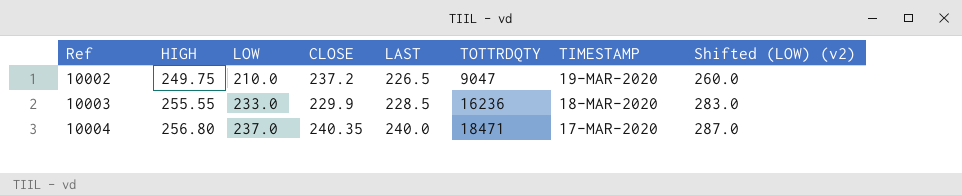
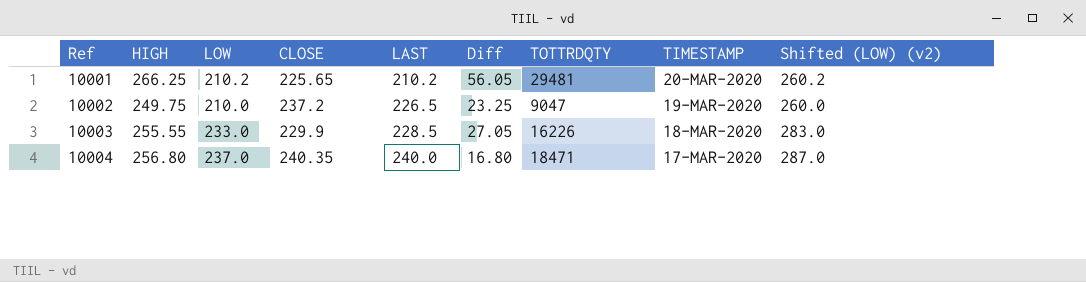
column Diff | formula: none -> [HIGH] - [LAST]
row 10001: none -> 266.25 | 210.2 | 225.65 | 210.2 | 56.05 | 29481 | 20-MAR-2020 | 260.2
10003 | TOTTRDQTY: 16236 -> 16226

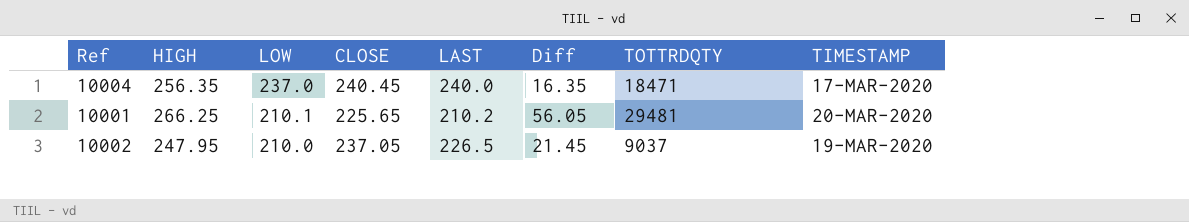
row order: Ref ascending -> LOW descending
column Shifted (LOW) (v2) | formula: [LOW] + 50 -> none
row 10003: 255.55 | 233.0 | 229.9 | 228.5 | 27.05 | 16226 | 18-MAR-2020 | 283.0 -> none
10004 | HIGH: 256.80 -> 256.35
10004 | CLOSE: 240.35 -> 240.45
10004 | Diff: 16.80 -> 16.35
10001 | LOW: 210.2 -> 210.1
10002 | HIGH: 249.75 -> 247.95
10002 | CLOSE: 237.2 -> 237.05
10002 | Diff: 23.25 -> 21.45
10002 | TOTTRDQTY: 9047 -> 9037

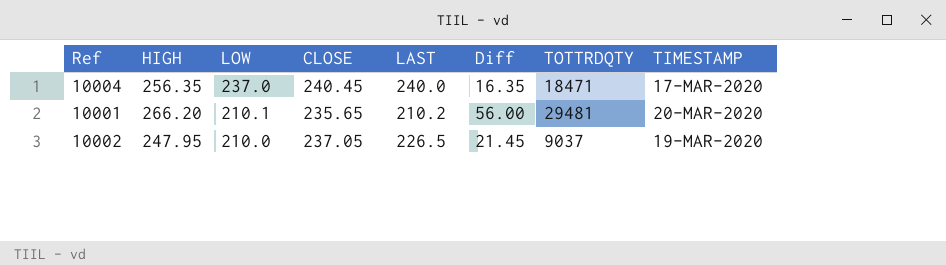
10001 | HIGH: 266.25 -> 266.20
10001 | CLOSE: 225.65 -> 235.65
10001 | Diff: 56.05 -> 56.00

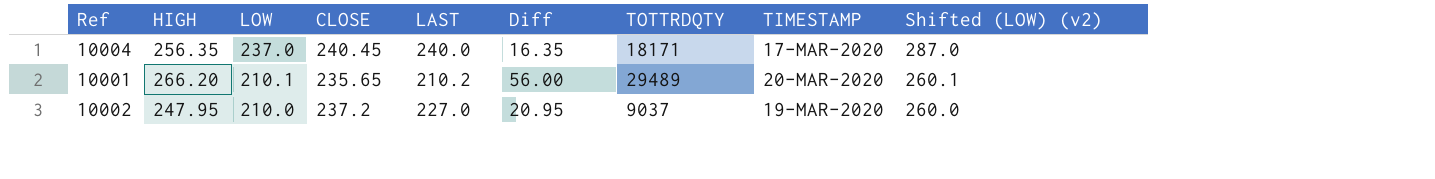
column Shifted (LOW) (v2) | formula: none -> [LOW] + 50
10004 | TOTTRDQTY: 18471 -> 18171
10001 | TOTTRDQTY: 29481 -> 29489
10002 | CLOSE: 237.05 -> 237.2
10002 | LAST: 226.5 -> 227.0
10002 | Diff: 21.45 -> 20.95

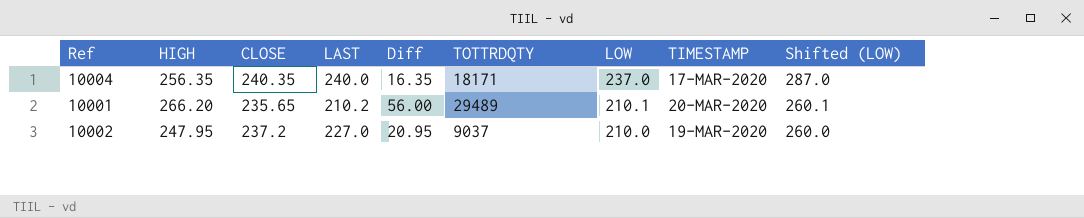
column LOW | position: 3 -> 7
column name: Shifted (LOW) (v2) -> Shifted (LOW)
10004 | CLOSE: 240.45 -> 240.35

